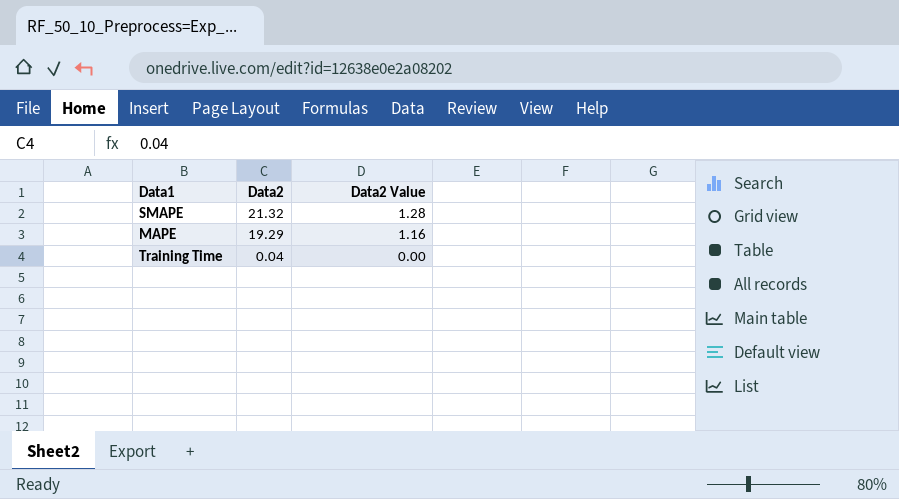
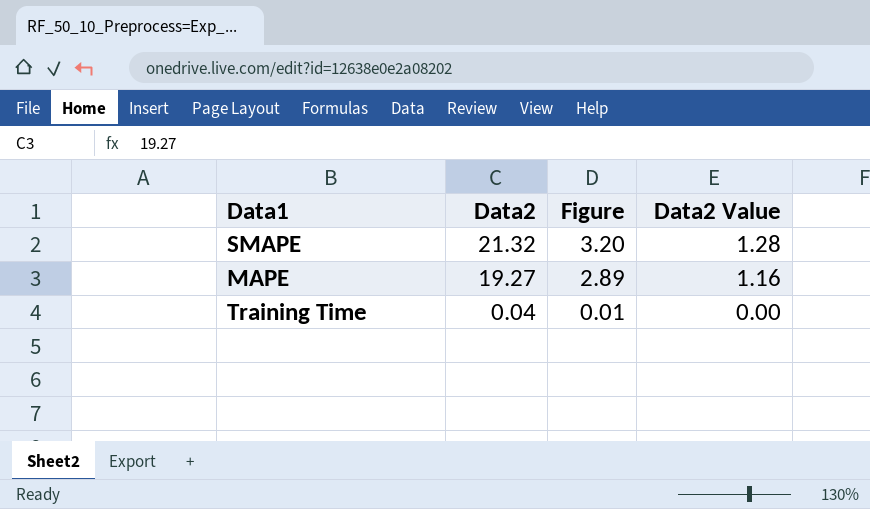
column Figure | formula: none -> [Data2] * 0.15
MAPE | Data2: 19.29 -> 19.27

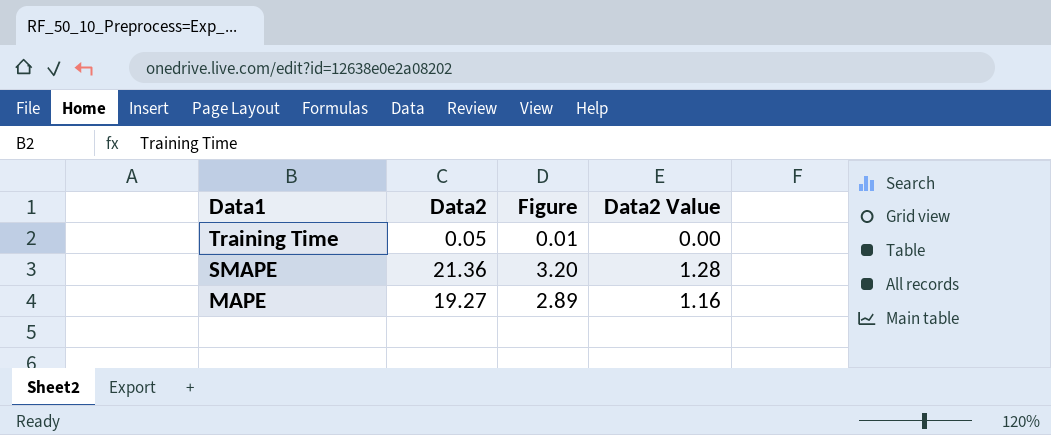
row order: Data2 descending -> Data1 descending
Training Time | Data2: 0.04 -> 0.05
SMAPE | Data2: 21.32 -> 21.36

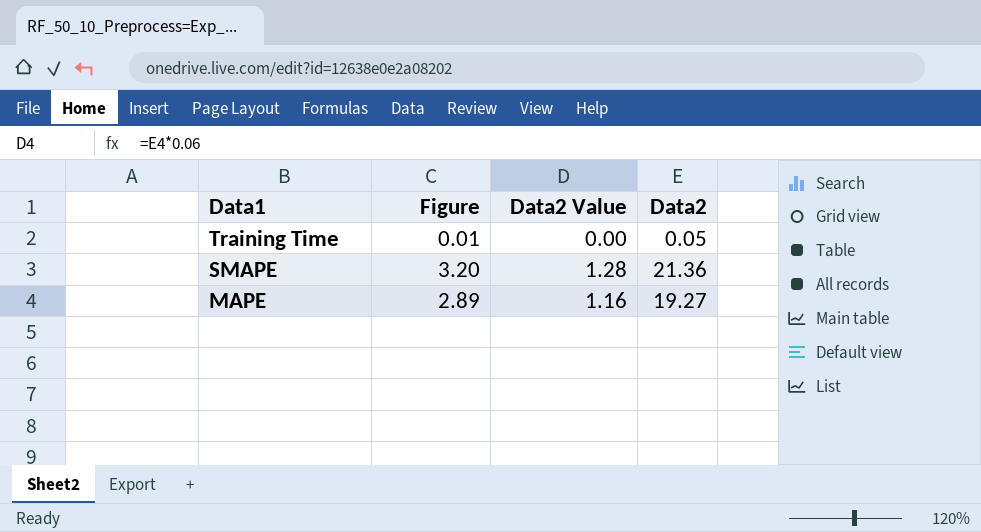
column Data2 | position: 2 -> 4

